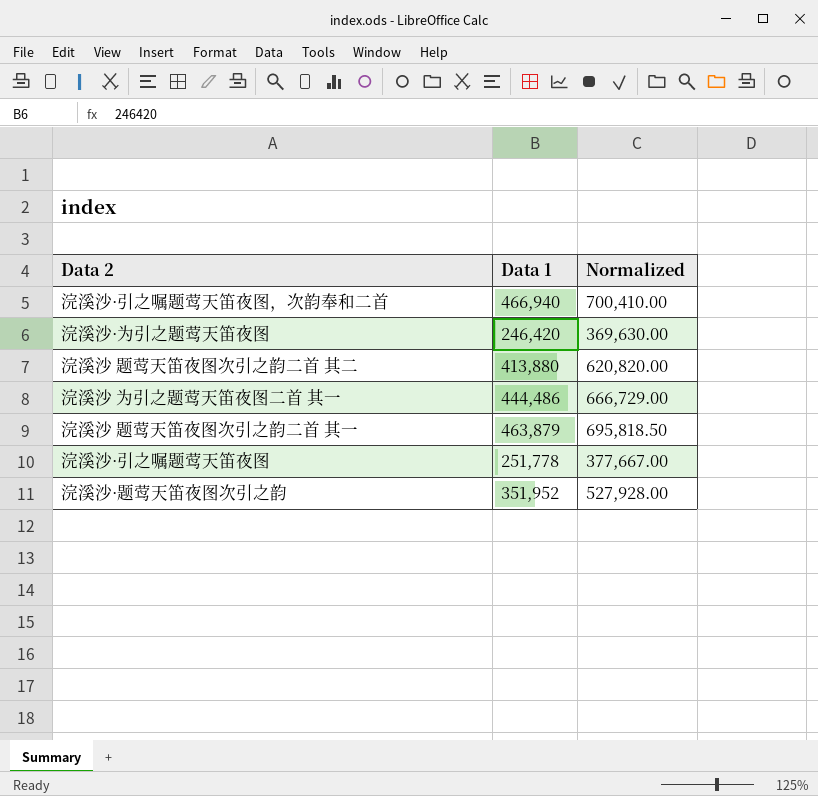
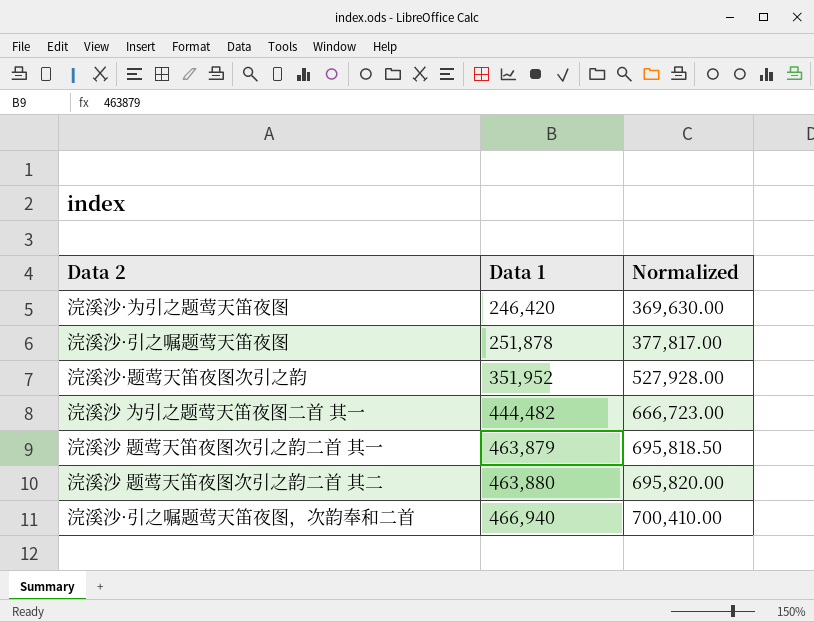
row order: none -> Data 1 ascending
浣溪沙·引之嘱题莺天笛夜图 | Data 1: 251,778 -> 251,878
浣溪沙·引之嘱题莺天笛夜图 | Normalized: 377,667.00 -> 377,817.00
浣溪沙 为引之题莺天笛夜图二首 其一 | Data 1: 444,486 -> 444,482
浣溪沙 为引之题莺天笛夜图二首 其一 | Normalized: 666,729.00 -> 666,723.00
浣溪沙 题莺天笛夜图次引之韵二首 其二 | Data 1: 413,880 -> 463,880
浣溪沙 题莺天笛夜图次引之韵二首 其二 | Normalized: 620,820.00 -> 695,820.00

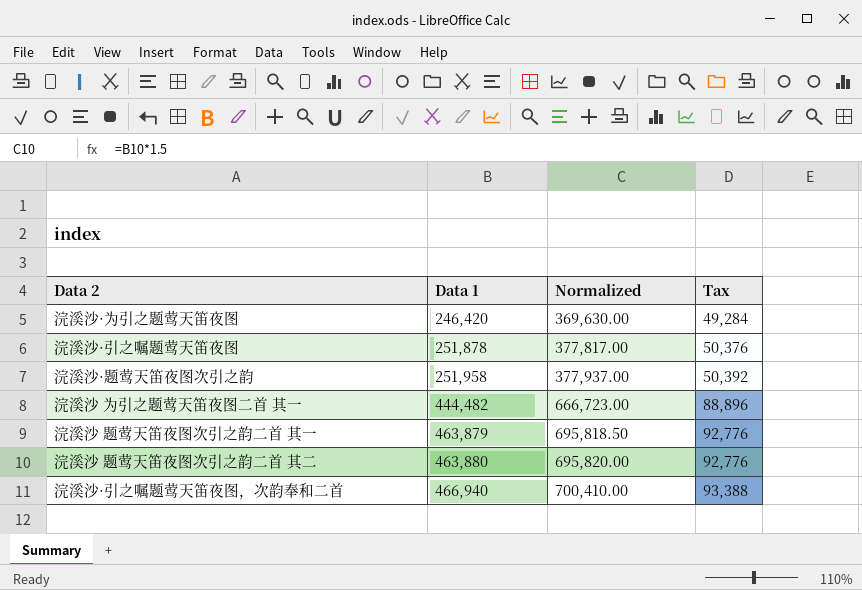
column Tax | formula: none -> [Data 1] * 0.2
浣溪沙·题莺天笛夜图次引之韵 | Data 1: 351,952 -> 251,958
浣溪沙·题莺天笛夜图次引之韵 | Normalized: 527,928.00 -> 377,937.00

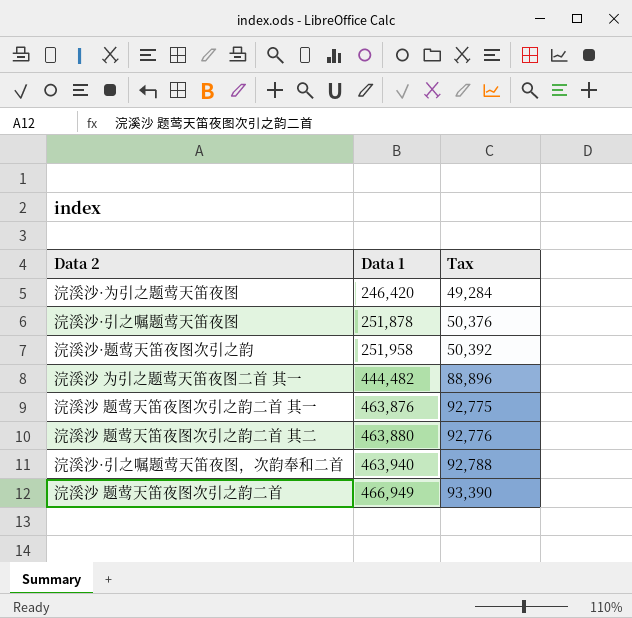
column Normalized | formula: [Data 1] * 1.5 -> none
浣溪沙 题莺天笛夜图次引之韵二首 其一 | Data 1: 463,879 -> 463,876
浣溪沙 题莺天笛夜图次引之韵二首 其一 | Tax: 92,776 -> 92,775
浣溪沙·引之嘱题莺天笛夜图，次韵奉和二首 | Data 1: 466,940 -> 463,940
浣溪沙·引之嘱题莺天笛夜图，次韵奉和二首 | Tax: 93,388 -> 92,788
row 浣溪沙 题莺天笛夜图次引之韵二首: none -> 466,949 | 93,390

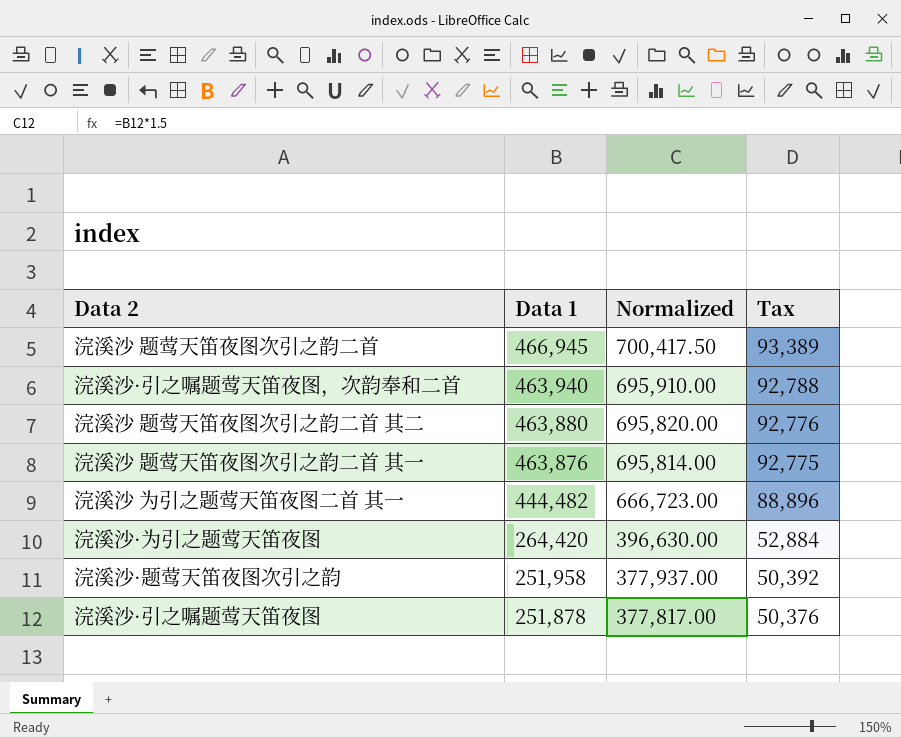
row order: Data 1 ascending -> Data 1 descending
column Normalized | formula: none -> [Data 1] * 1.5
浣溪沙 题莺天笛夜图次引之韵二首 | Data 1: 466,949 -> 466,945
浣溪沙 题莺天笛夜图次引之韵二首 | Tax: 93,390 -> 93,389
浣溪沙·为引之题莺天笛夜图 | Data 1: 246,420 -> 264,420
浣溪沙·为引之题莺天笛夜图 | Tax: 49,284 -> 52,884

